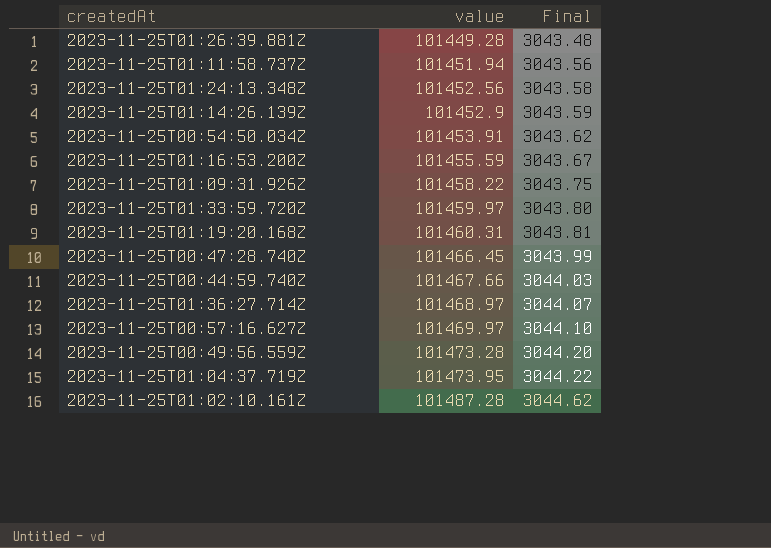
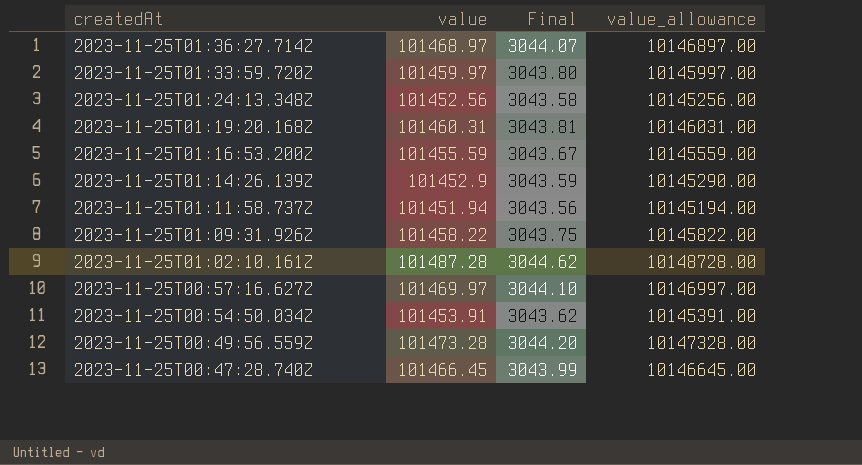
row order: value ascending -> createdAt descending
column value_allowance | formula: none -> [value] * 100
row 2023-11-25T01:26:39.881Z: 101449.28 | 3043.48 -> none
row 2023-11-25T00:44:59.740Z: 101467.66 | 3044.03 -> none
row 2023-11-25T01:04:37.719Z: 101473.95 | 3044.22 -> none

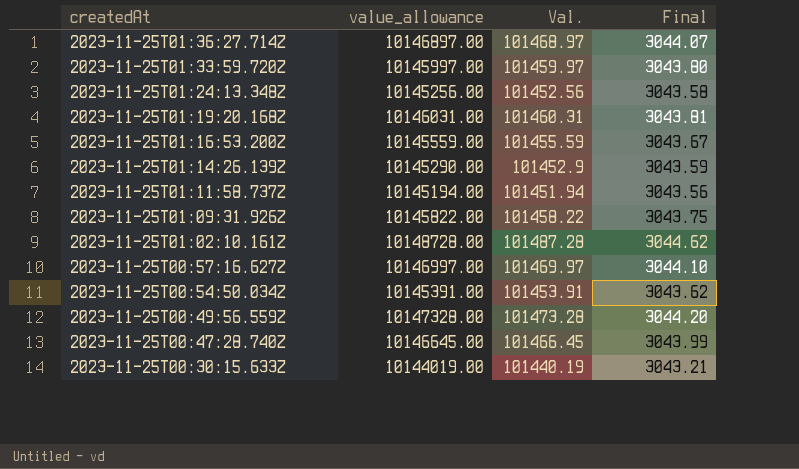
column value_allowance | position: 4 -> 2
column name: value -> Val.
row 2023-11-25T00:30:15.633Z: none -> 10144019.00 | 101440.19 | 3043.21

